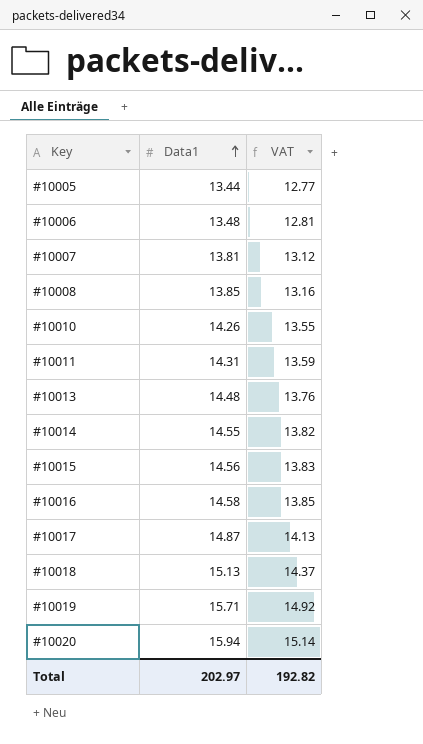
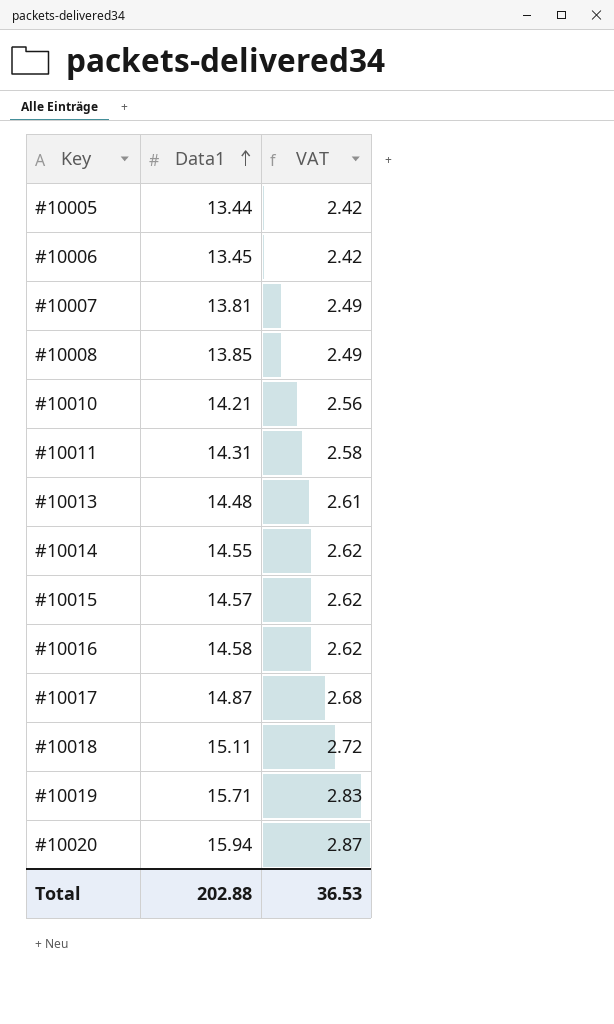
column VAT | formula: [Data1] * 0.95 -> [Data1] * 0.18
#10006 | Data1: 13.48 -> 13.45
#10010 | Data1: 14.26 -> 14.21
#10015 | Data1: 14.56 -> 14.57
#10018 | Data1: 15.13 -> 15.11
Total | Data1: 202.97 -> 202.88
Total | VAT: 192.82 -> 36.53

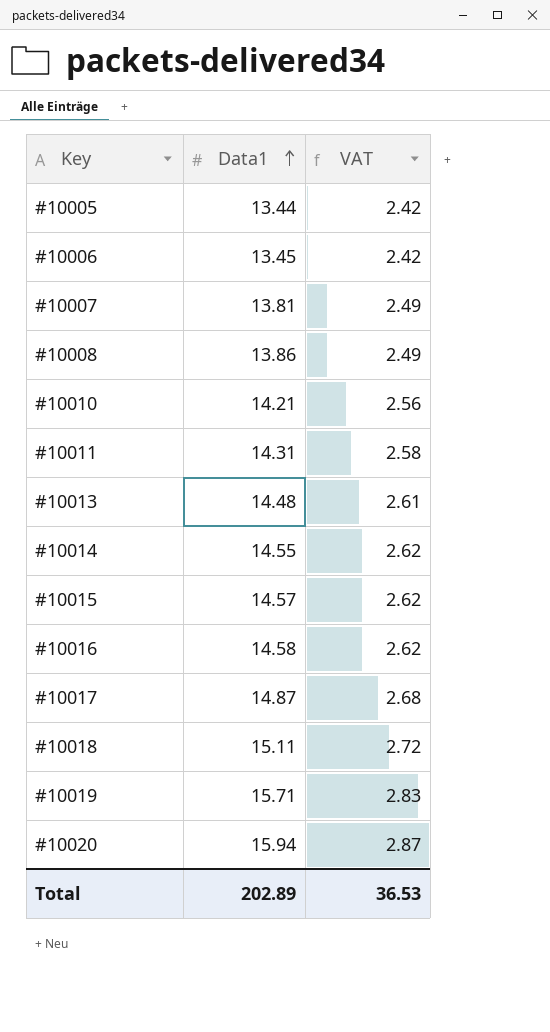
#10008 | Data1: 13.85 -> 13.86
Total | Data1: 202.88 -> 202.89

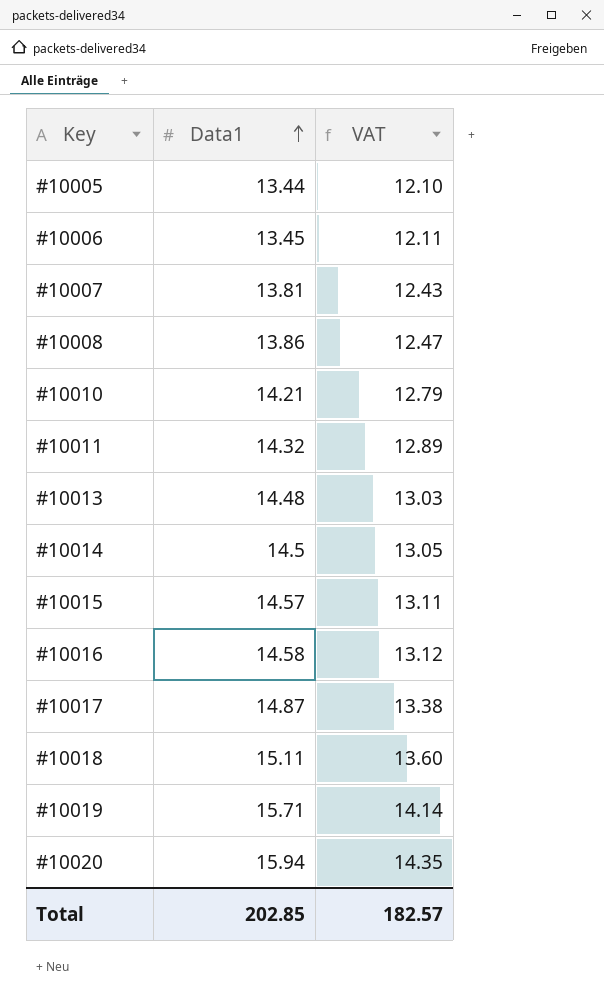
column VAT | formula: [Data1] * 0.18 -> [Data1] * 0.9
#10011 | Data1: 14.31 -> 14.32
#10014 | Data1: 14.55 -> 14.5
Total | Data1: 202.89 -> 202.85
Total | VAT: 36.53 -> 182.57

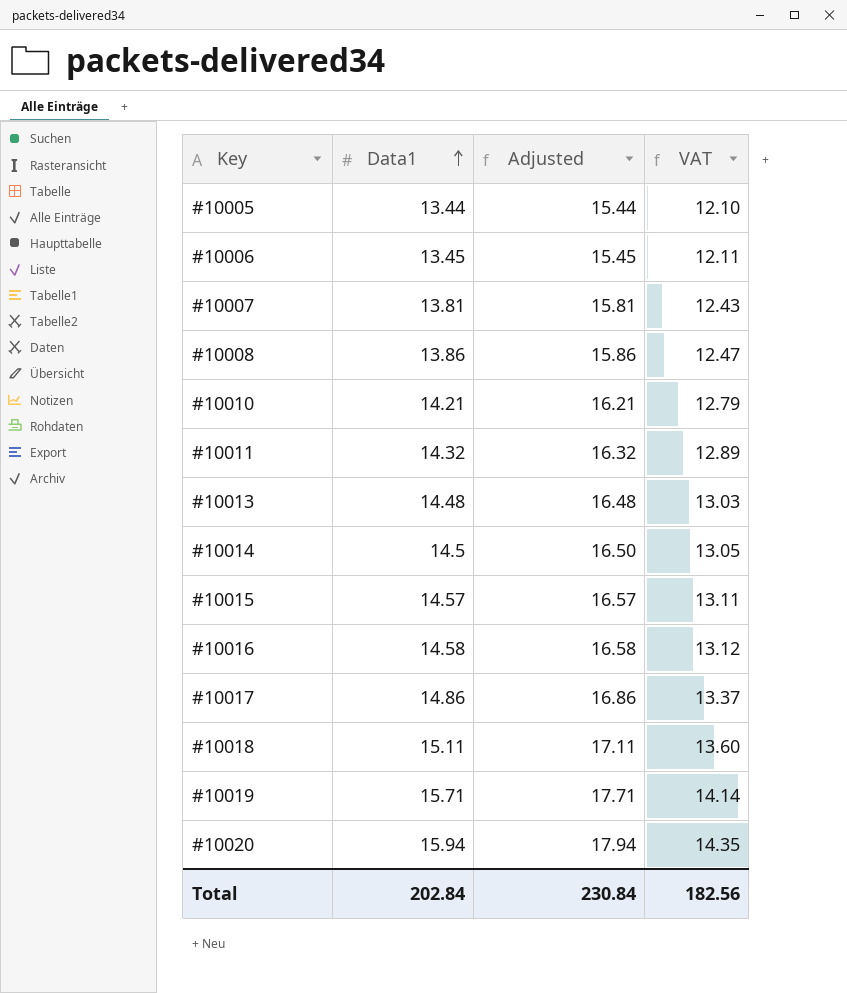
column Adjusted | formula: none -> [Data1] + 2
#10017 | Data1: 14.87 -> 14.86
#10017 | VAT: 13.38 -> 13.37
Total | Data1: 202.85 -> 202.84
Total | VAT: 182.57 -> 182.56

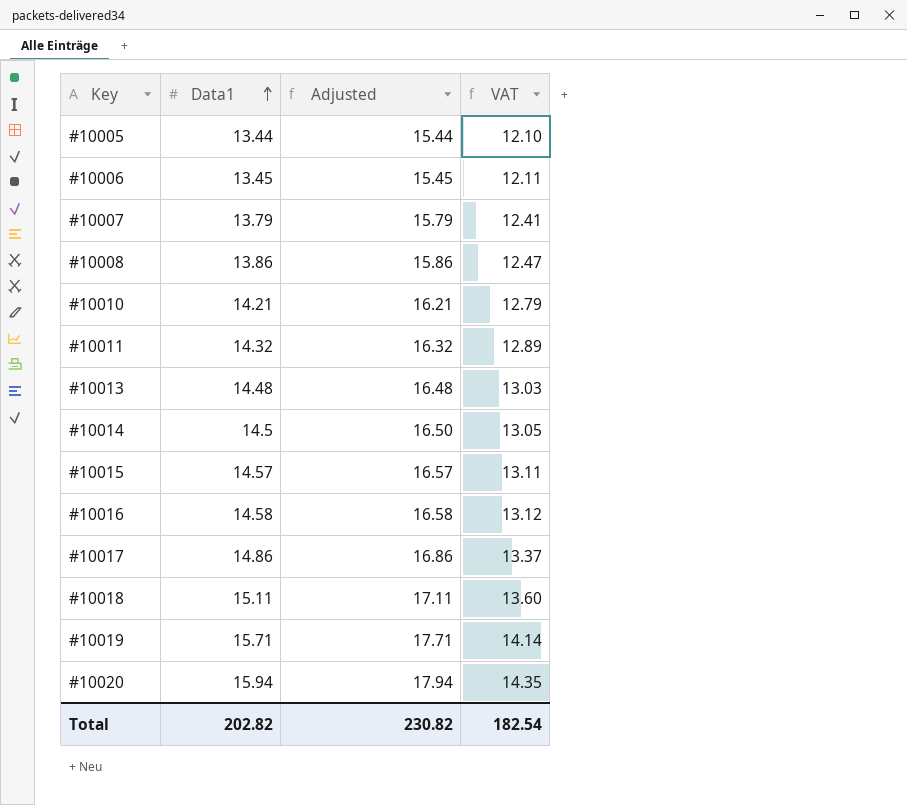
#10007 | Data1: 13.81 -> 13.79
#10007 | Adjusted: 15.81 -> 15.79
#10007 | VAT: 12.43 -> 12.41
Total | Data1: 202.84 -> 202.82
Total | Adjusted: 230.84 -> 230.82
Total | VAT: 182.56 -> 182.54

